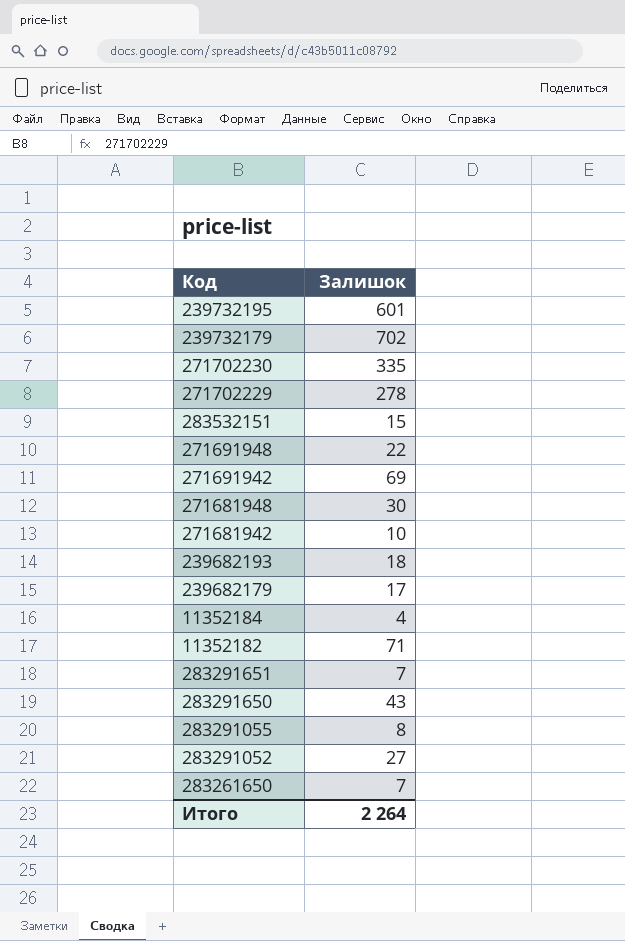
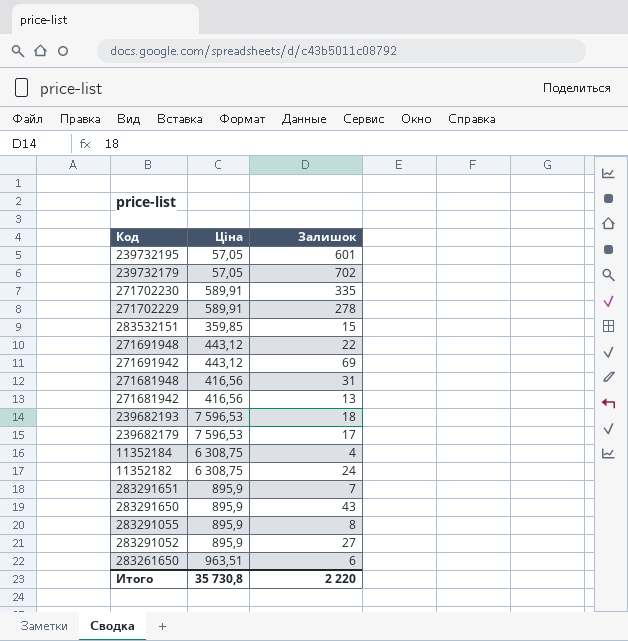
column Ціна | position: none -> 2
271681948 | Залишок: 30 -> 31
271681942 | Залишок: 10 -> 13
11352182 | Залишок: 71 -> 24
283261650 | Залишок: 7 -> 6
Итого | Залишок: 2 264 -> 2 220

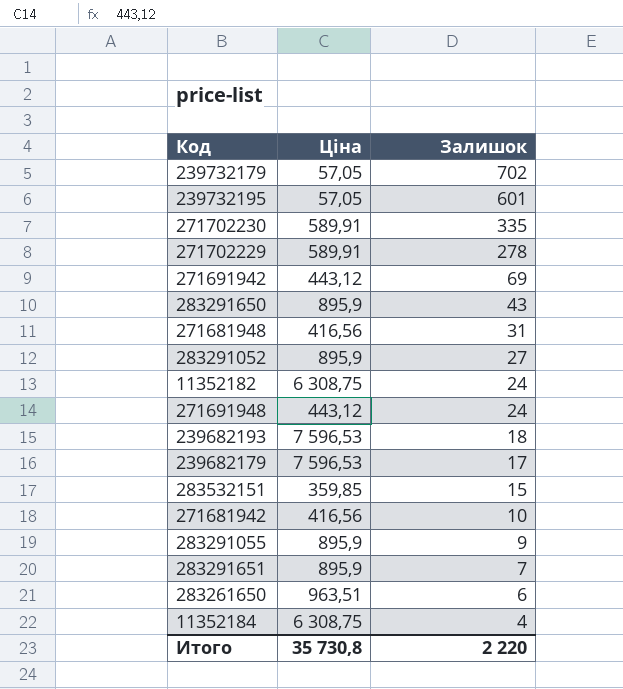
row order: none -> Залишок descending
271691948 | Залишок: 22 -> 24
271681942 | Залишок: 13 -> 10
283291055 | Залишок: 8 -> 9

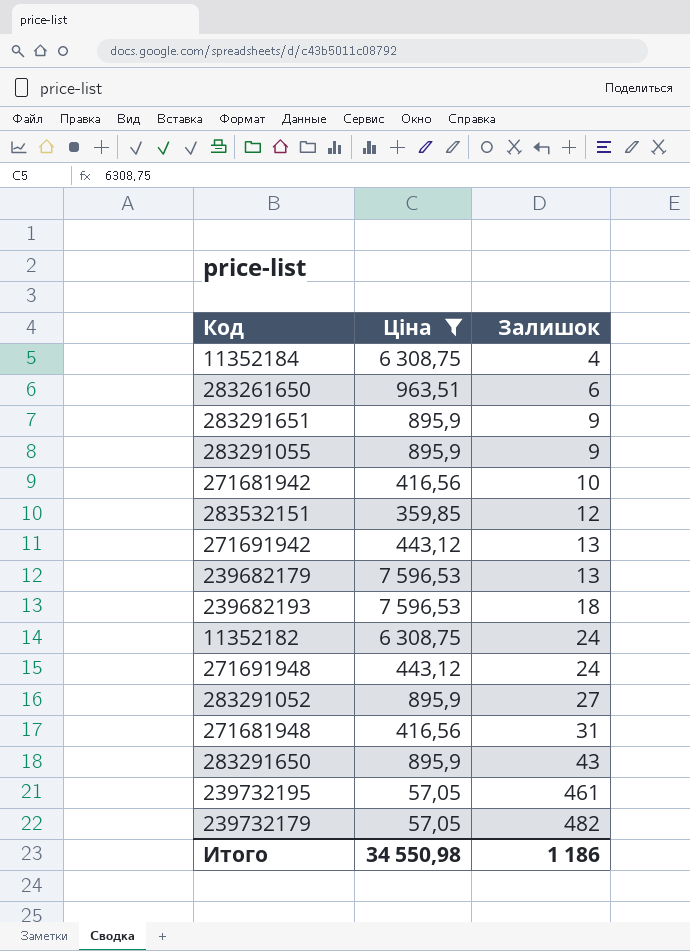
filter: none -> Ціна != 589,91
row order: Залишок descending -> Залишок ascending
283291651 | Залишок: 7 -> 9
283532151 | Залишок: 15 -> 12
271691942 | Залишок: 69 -> 13
239682179 | Залишок: 17 -> 13
239732195 | Залишок: 601 -> 461
239732179 | Залишок: 702 -> 482
Итого | Ціна: 35 730,8 -> 34 550,98
Итого | Залишок: 2 220 -> 1 186

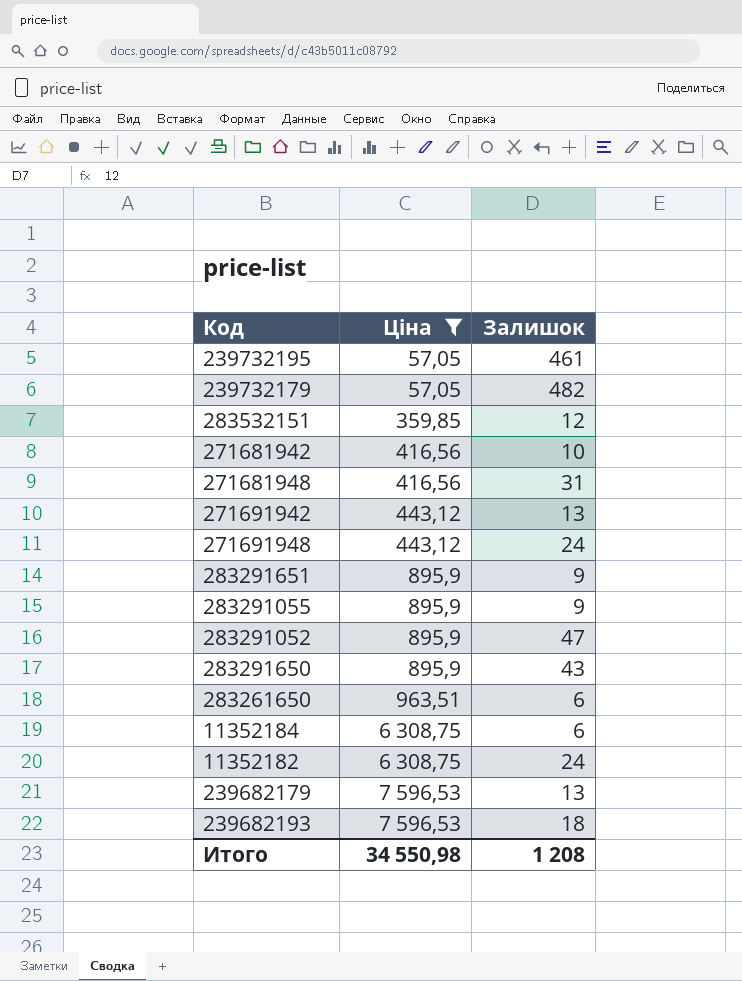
row order: Залишок ascending -> Ціна ascending
283291052 | Залишок: 27 -> 47
11352184 | Залишок: 4 -> 6
Итого | Залишок: 1 186 -> 1 208

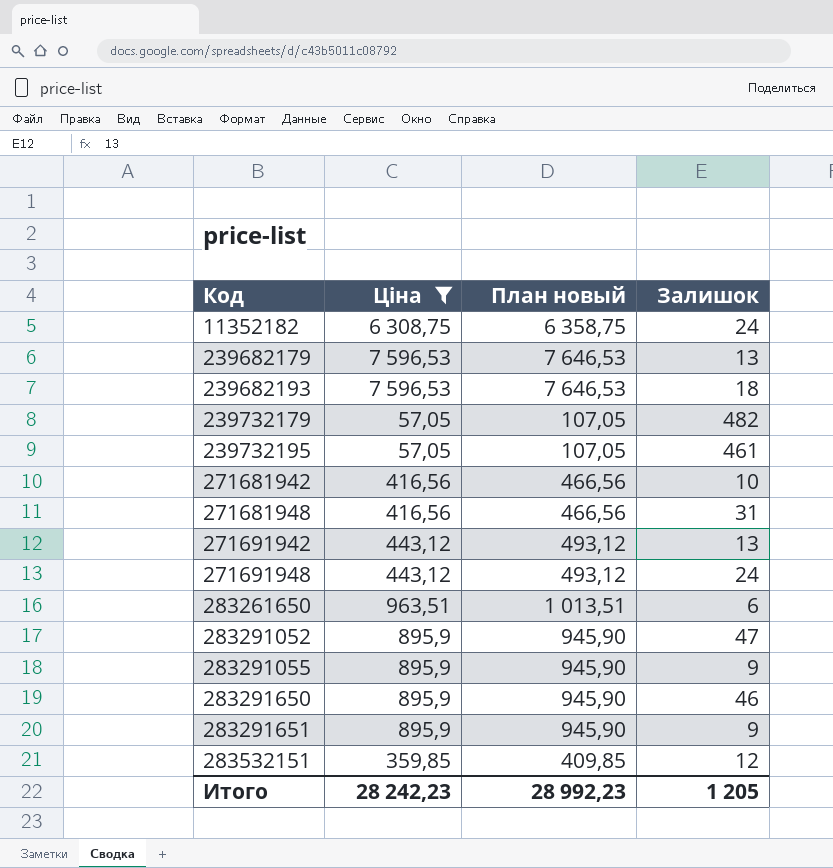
row order: Ціна ascending -> Код ascending
column План новый | formula: none -> [Ціна] + 50
row 11352184: 6 308,75 | 6 -> none
283291650 | Залишок: 43 -> 46
Итого | Ціна: 34 550,98 -> 28 242,23
Итого | Залишок: 1 208 -> 1 205

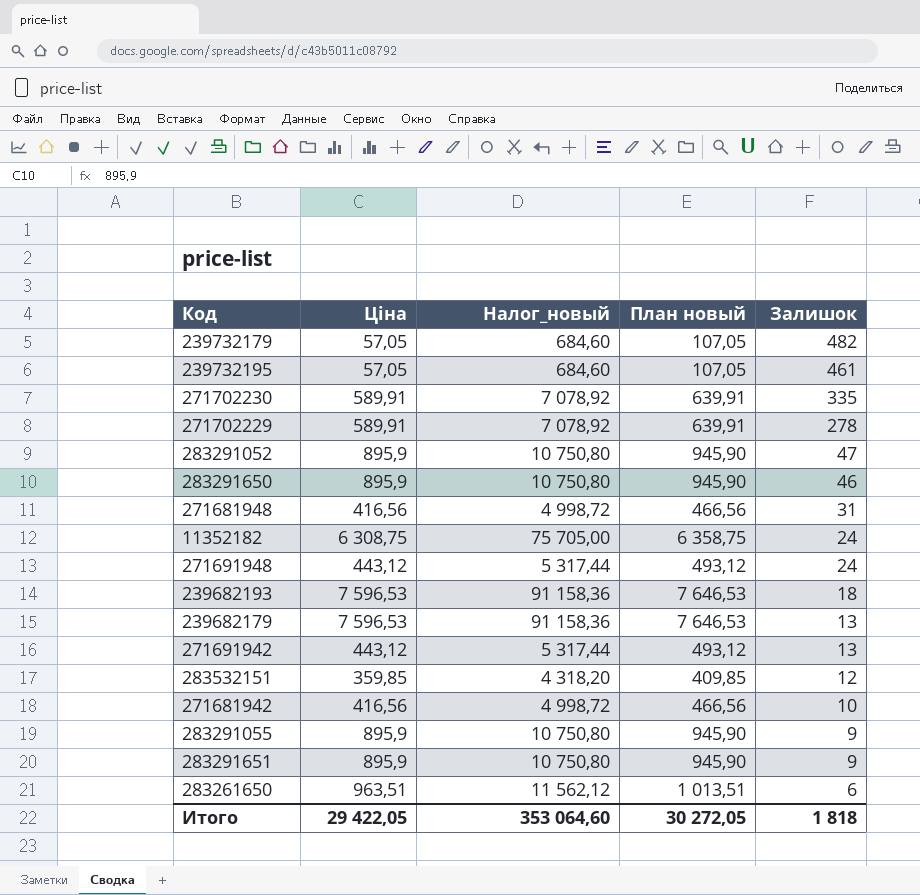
filter: Ціна != 589,91 -> none
row order: Код ascending -> Залишок descending
column Налог_новый | formula: none -> [Ціна] * 12
Итого | Ціна: 28 242,23 -> 29 422,05
Итого | План новый: 28 992,23 -> 30 272,05
Итого | Залишок: 1 205 -> 1 818

